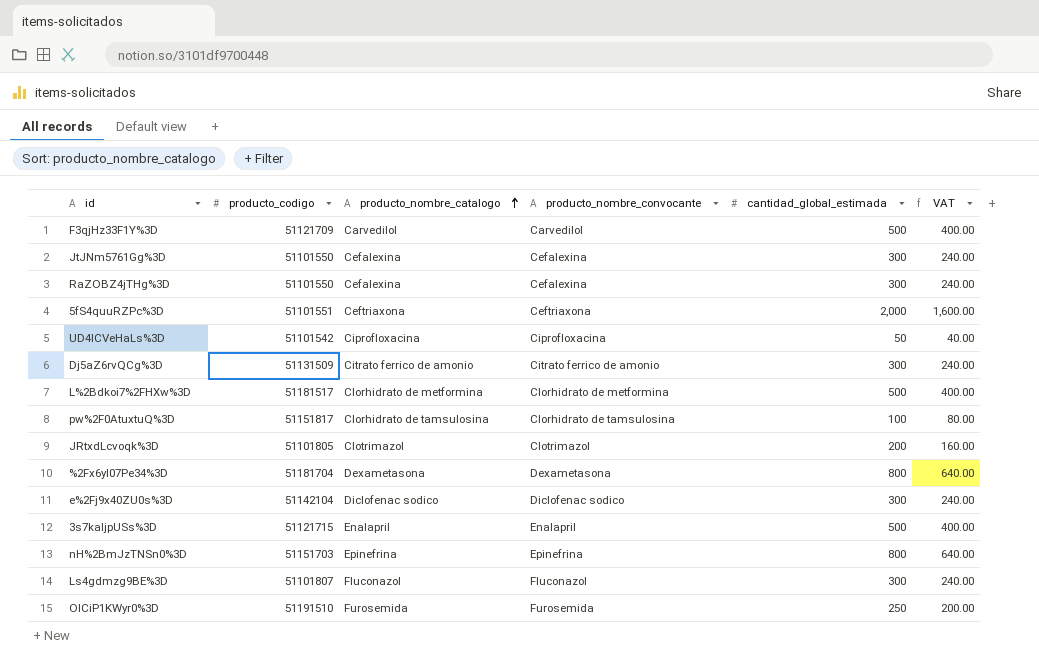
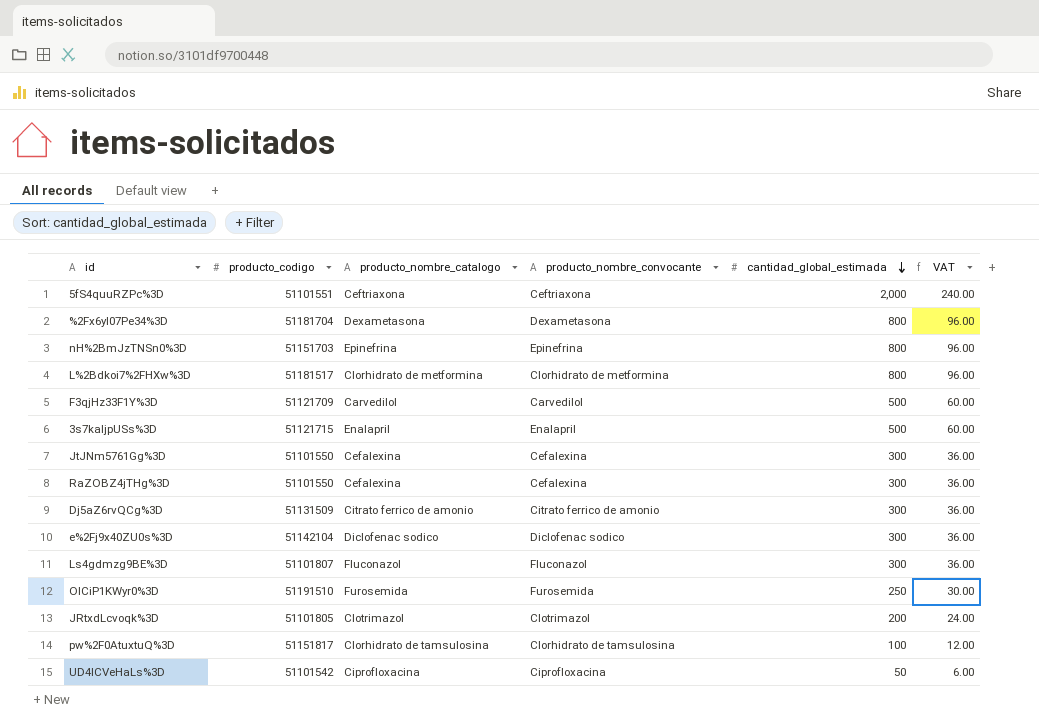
row order: producto_nombre_catalogo ascending -> cantidad_global_estimada descending
column VAT | formula: [cantidad_global_estimada] * 0.8 -> [cantidad_global_estimada] * 0.12
L%2Bdkoi7%2FHXw%3D | cantidad_global_estimada: 500 -> 800

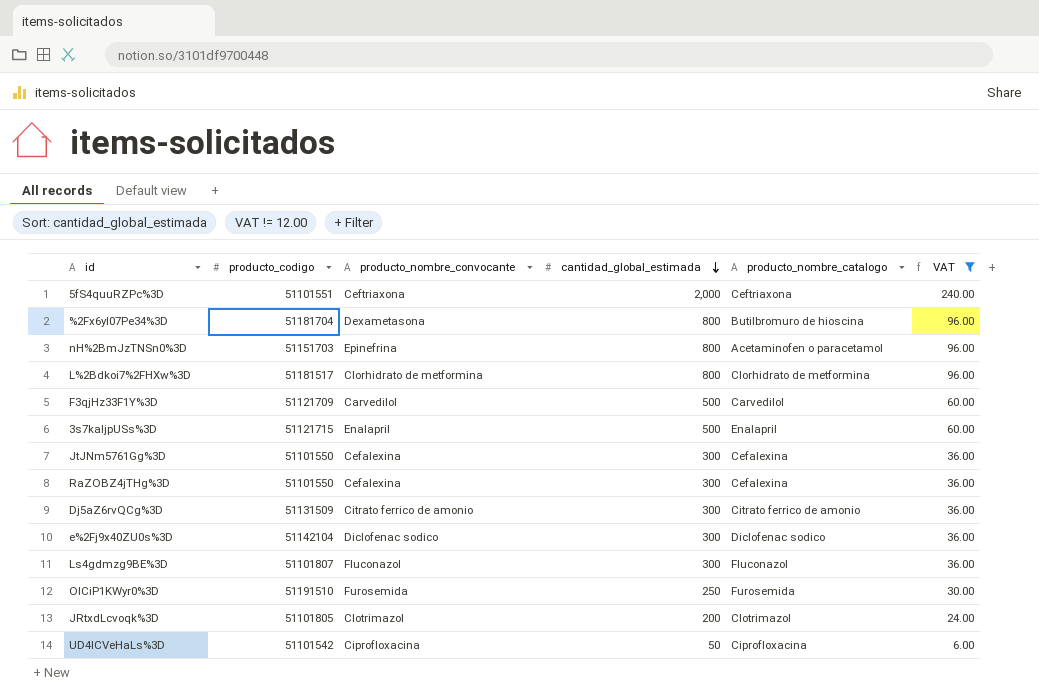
filter: none -> VAT != 12.00
column producto_nombre_catalogo | position: 3 -> 5
%2Fx6yI07Pe34%3D | producto_nombre_catalogo: Dexametasona -> Butilbromuro de hioscina
nH%2BmJzTNSn0%3D | producto_nombre_catalogo: Epinefrina -> Acetaminofen o paracetamol

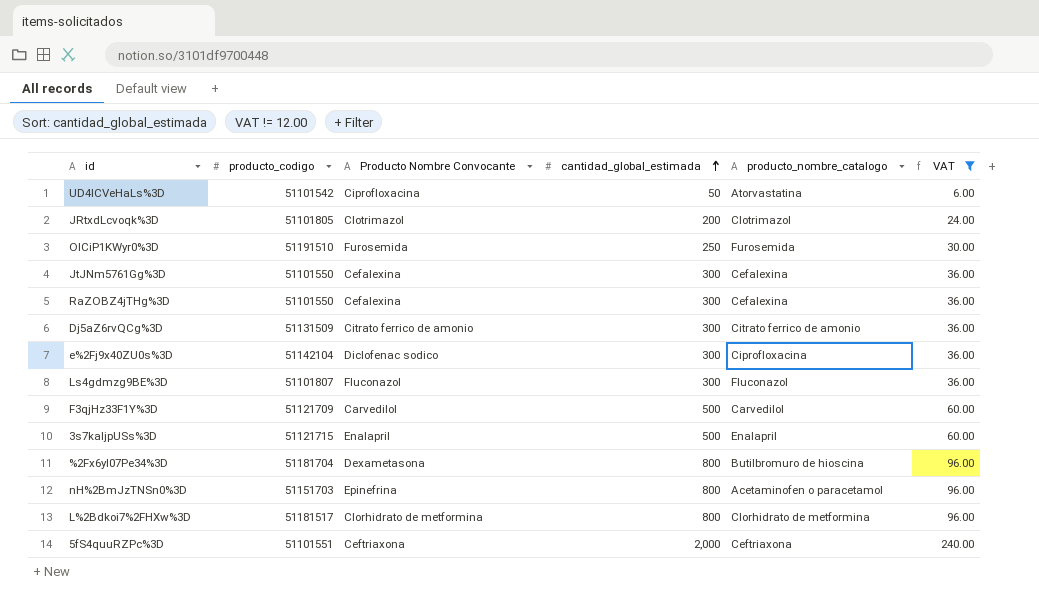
row order: cantidad_global_estimada descending -> cantidad_global_estimada ascending
column name: producto_nombre_convocante -> Producto Nombre Convocante
UD4lCVeHaLs%3D | producto_nombre_catalogo: Ciprofloxacina -> Atorvastatina
e%2Fj9x40ZU0s%3D | producto_nombre_catalogo: Diclofenac sodico -> Ciprofloxacina

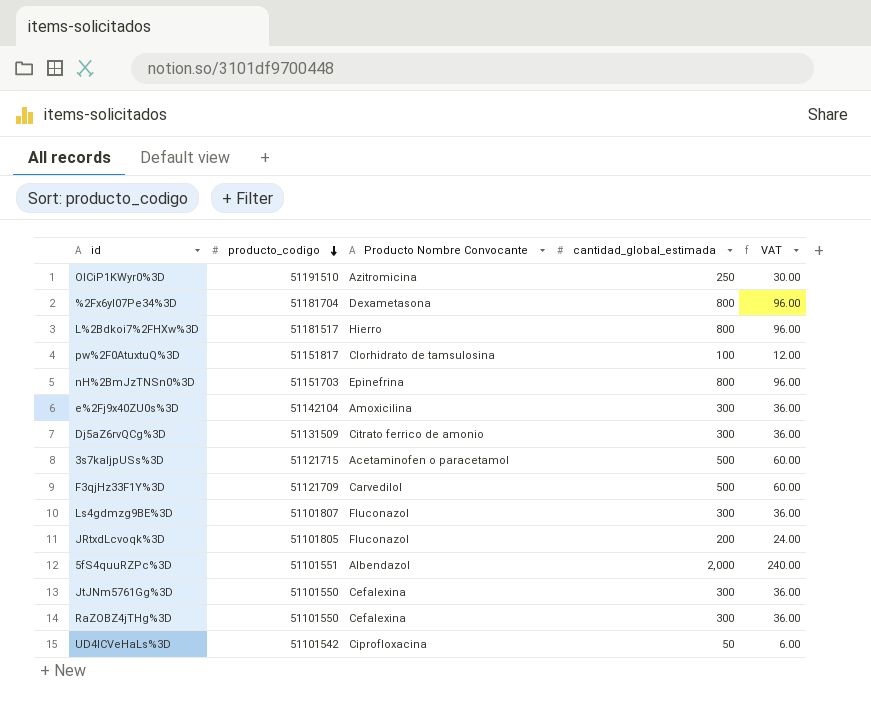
filter: VAT != 12.00 -> none
row order: cantidad_global_estimada ascending -> producto_codigo descending
column producto_nombre_catalogo | position: 5 -> none
OICiP1KWyr0%3D | Producto Nombre Convocante: Furosemida -> Azitromicina
L%2Bdkoi7%2FHXw%3D | Producto Nombre Convocante: Clorhidrato de metformina -> Hierro
e%2Fj9x40ZU0s%3D | Producto Nombre Convocante: Diclofenac sodico -> Amoxicilina
3s7kaIjpUSs%3D | Producto Nombre Convocante: Enalapril -> Acetaminofen o paracetamol
JRtxdLcvoqk%3D | Producto Nombre Convocante: Clotrimazol -> Fluconazol
5fS4quuRZPc%3D | Producto Nombre Convocante: Ceftriaxona -> Albendazol

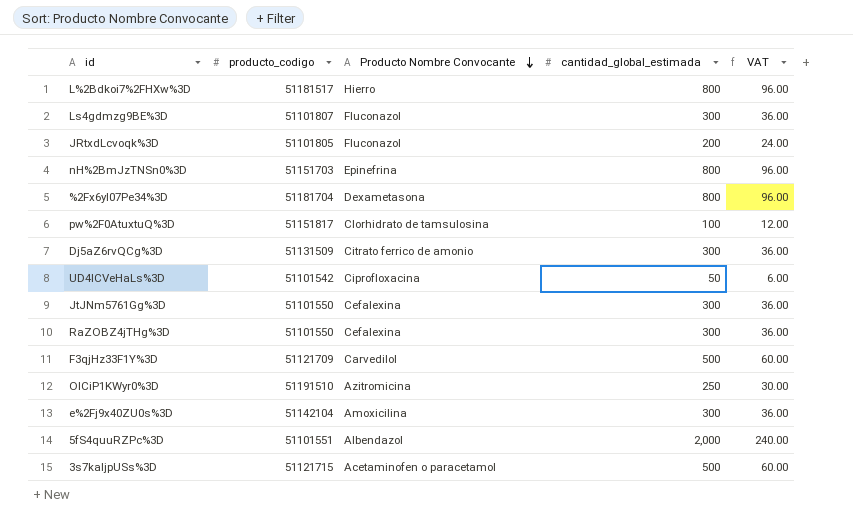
row order: producto_codigo descending -> Producto Nombre Convocante descending

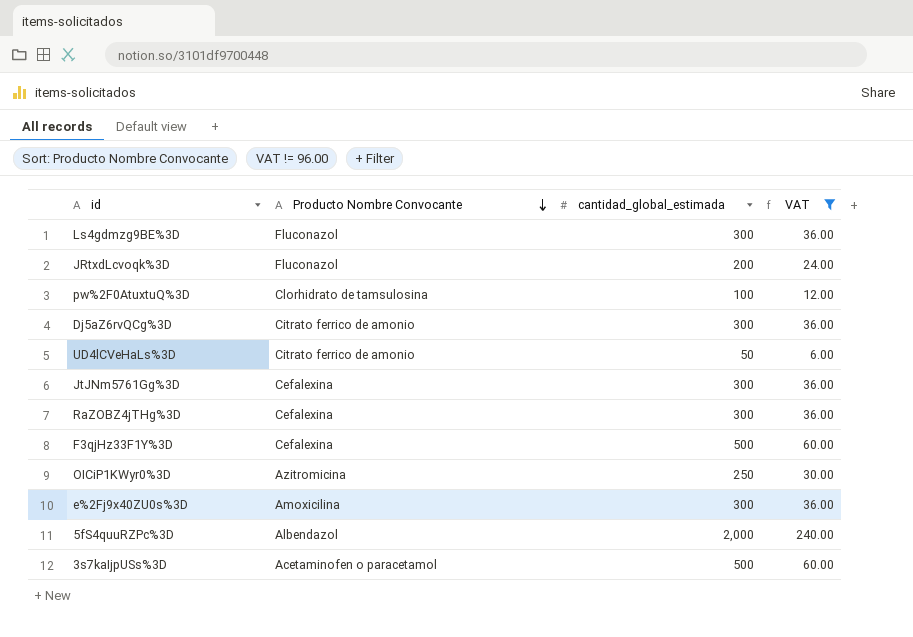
filter: none -> VAT != 96.00
column producto_codigo | position: 2 -> none
UD4lCVeHaLs%3D | Producto Nombre Convocante: Ciprofloxacina -> Citrato ferrico de amonio
F3qjHz33F1Y%3D | Producto Nombre Convocante: Carvedilol -> Cefalexina

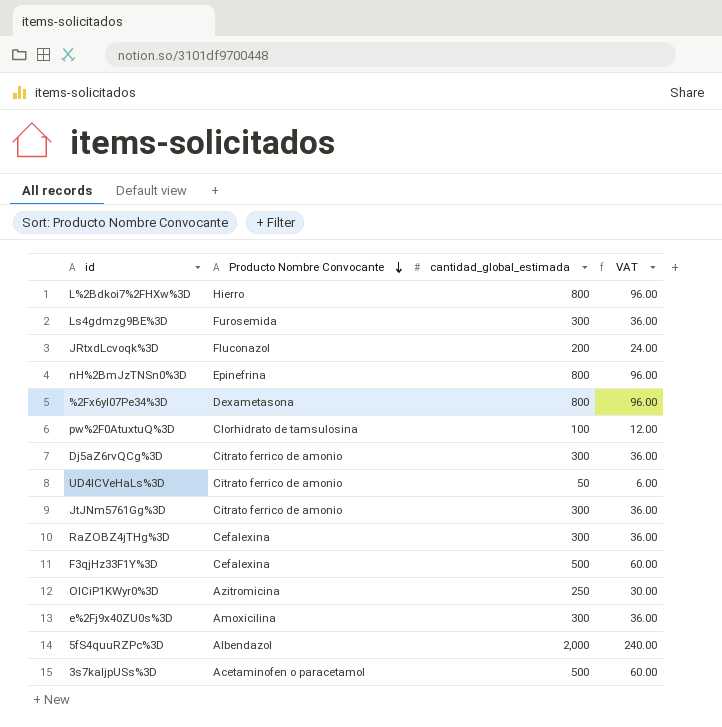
filter: VAT != 96.00 -> none
Ls4gdmzg9BE%3D | Producto Nombre Convocante: Fluconazol -> Furosemida
JtJNm5761Gg%3D | Producto Nombre Convocante: Cefalexina -> Citrato ferrico de amonio

